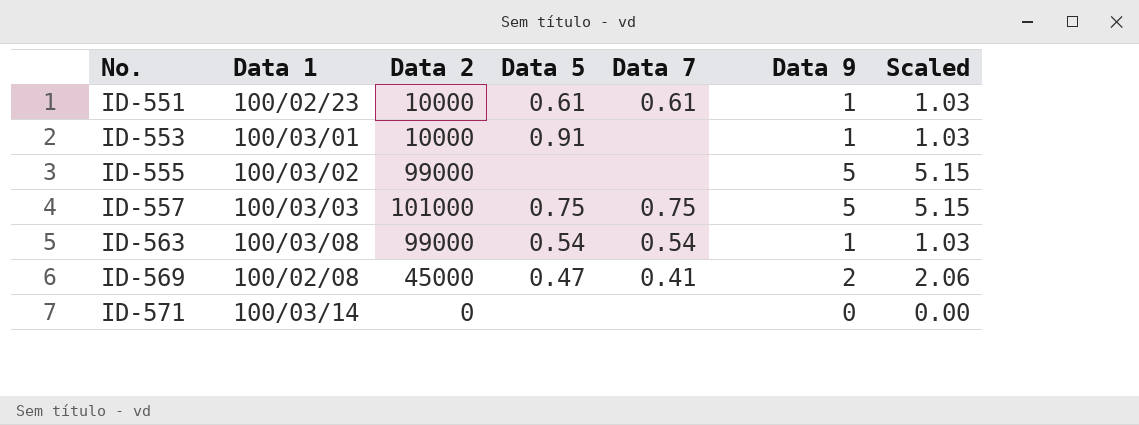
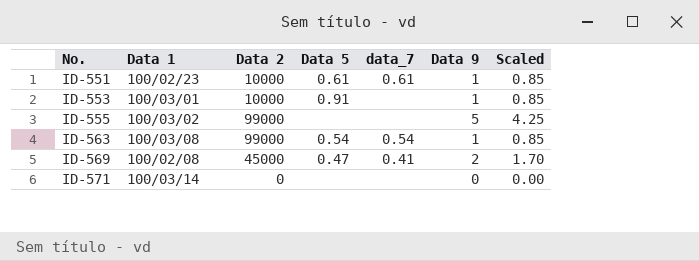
column name: Data 7 -> data_7
column Scaled | formula: [Data 9] * 1.03 -> [Data 9] * 0.85
row ID-557: 100/03/03 | 101000 | 0.75 | 0.75 | 5 | 5.15 -> none

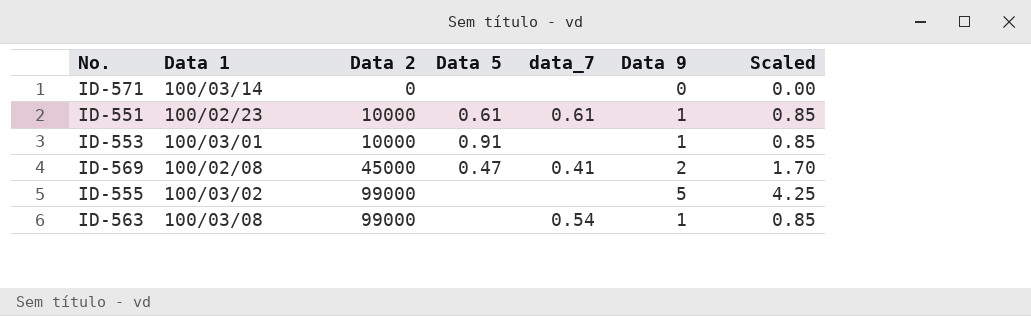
row order: No. ascending -> Data 2 ascending
ID-563 | Data 5: 0.54 -> none

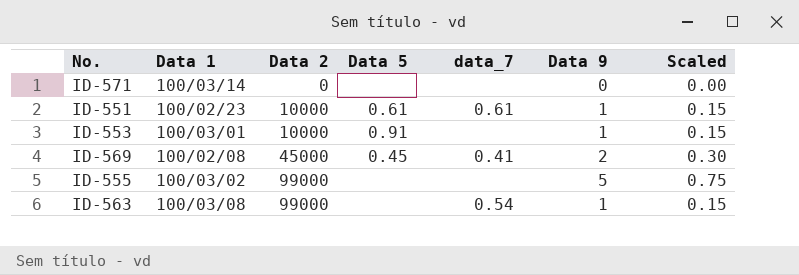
column Scaled | formula: [Data 9] * 0.85 -> [Data 9] * 0.15
ID-569 | Data 5: 0.47 -> 0.45

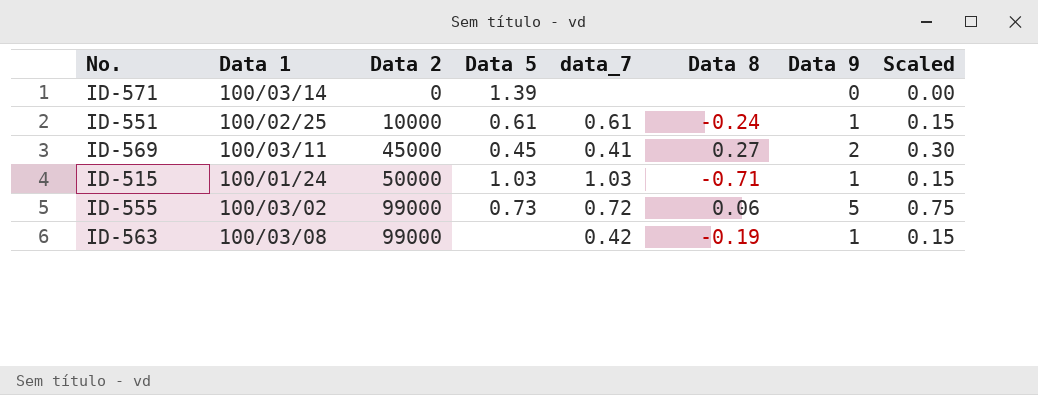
column Data 8 | position: none -> 6
row ID-553: 100/03/01 | 10000 | 0.91 | none | 1 | 0.15 -> none
ID-571 | Data 5: none -> 1.39
ID-551 | Data 1: 100/02/23 -> 100/02/25
ID-569 | Data 1: 100/02/08 -> 100/03/11
row ID-515: none -> 100/01/24 | 50000 | 1.03 | 1.03 | -0.71 | 1 | 0.15
ID-555 | Data 5: none -> 0.73
ID-555 | data_7: none -> 0.72
ID-563 | data_7: 0.54 -> 0.42

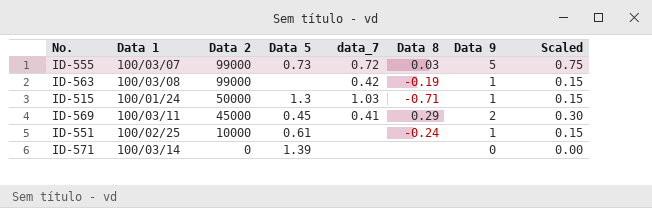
row order: Data 2 ascending -> Data 2 descending
ID-555 | Data 1: 100/03/02 -> 100/03/07
ID-555 | Data 8: 0.06 -> 0.03
ID-515 | Data 5: 1.03 -> 1.3
ID-569 | Data 8: 0.27 -> 0.29
ID-551 | data_7: 0.61 -> none

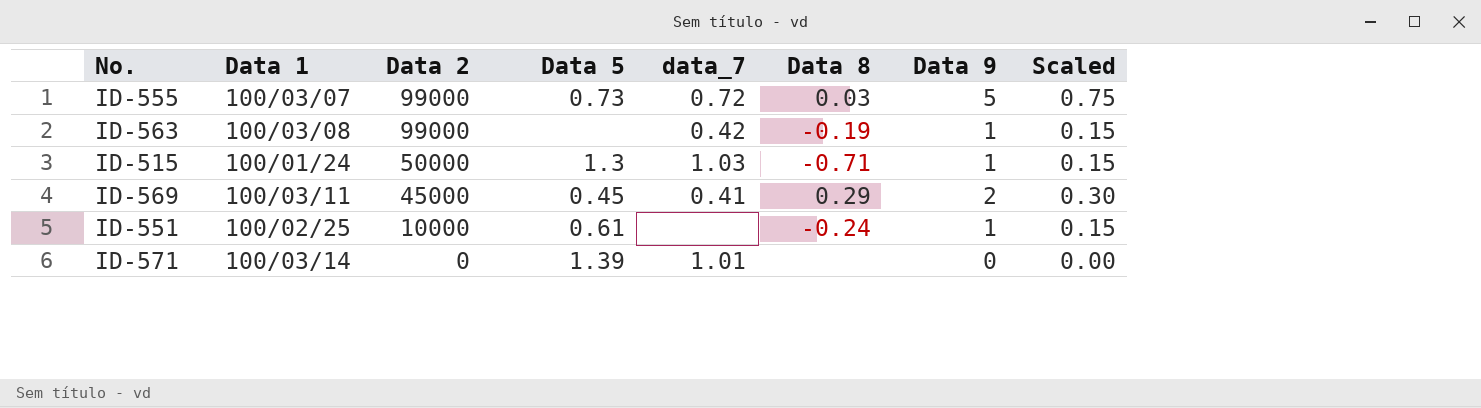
ID-571 | data_7: none -> 1.01

